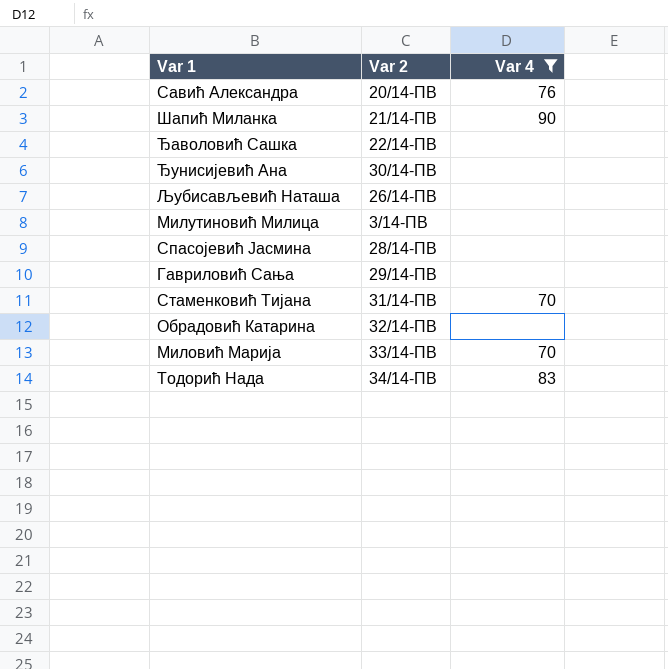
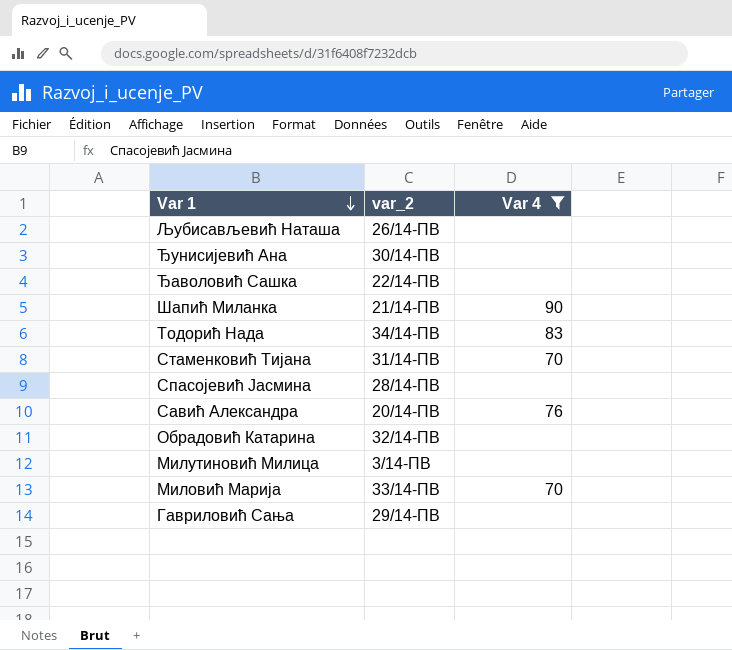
row order: none -> Var 1 descending
column name: Var 2 -> var_2

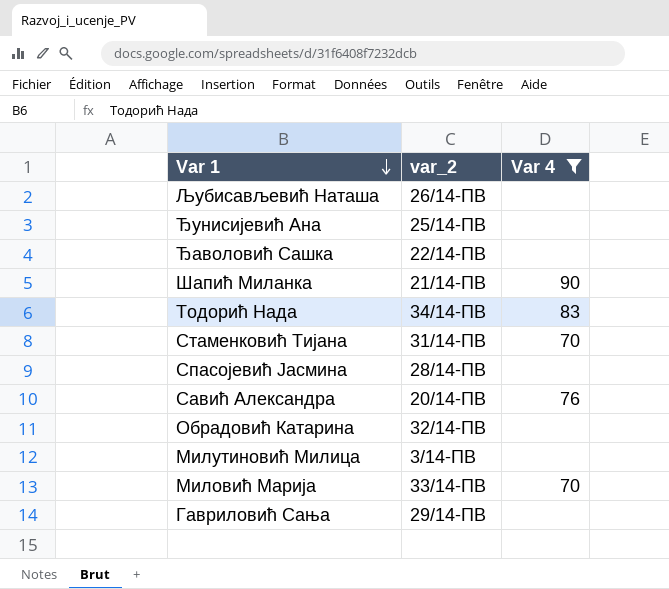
Ђунисијевић Ана | var_2: 30/14-ПВ -> 25/14-ПВ

